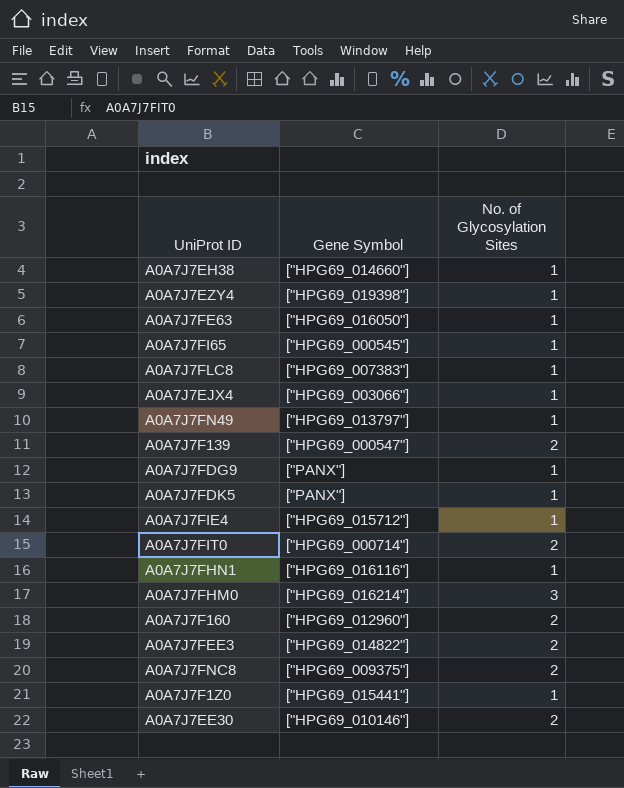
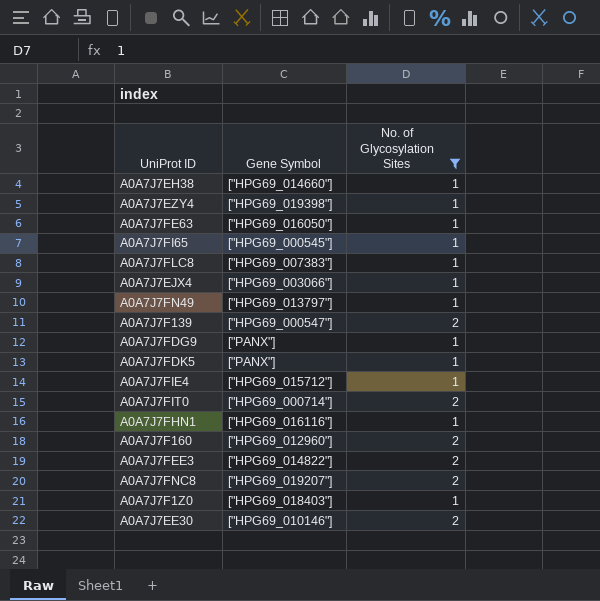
filter: none -> No. of Glycosylation Sites != 3
A0A7J7FNC8 | Gene Symbol: ["HPG69_009375"] -> ["HPG69_019207"]
A0A7J7F1Z0 | Gene Symbol: ["HPG69_015441"] -> ["HPG69_018403"]

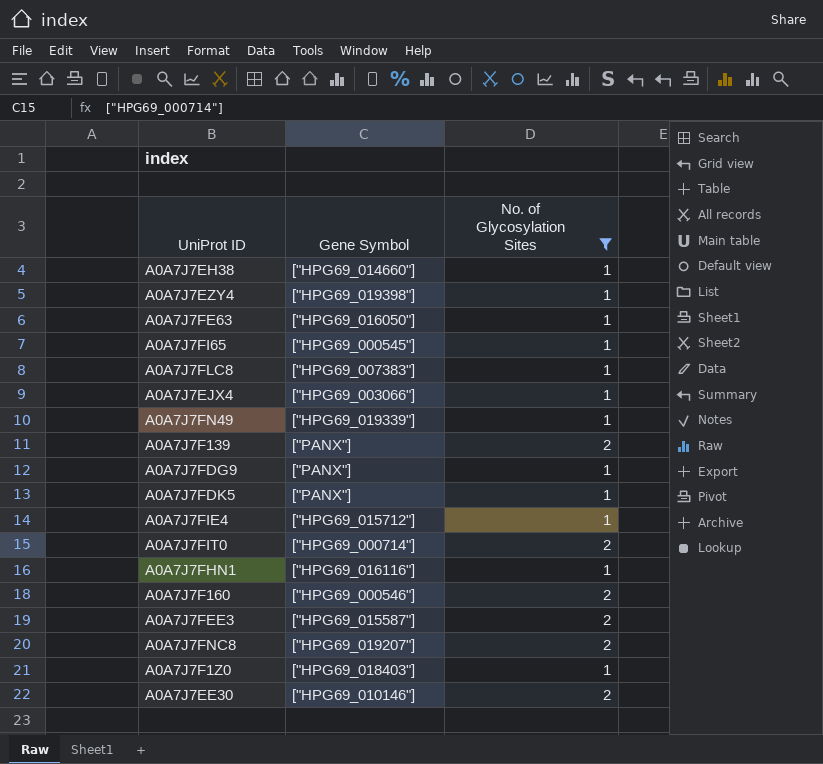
A0A7J7FN49 | Gene Symbol: ["HPG69_013797"] -> ["HPG69_019339"]
A0A7J7F139 | Gene Symbol: ["HPG69_000547"] -> ["PANX"]
A0A7J7F160 | Gene Symbol: ["HPG69_012960"] -> ["HPG69_000546"]
A0A7J7FEE3 | Gene Symbol: ["HPG69_014822"] -> ["HPG69_015587"]

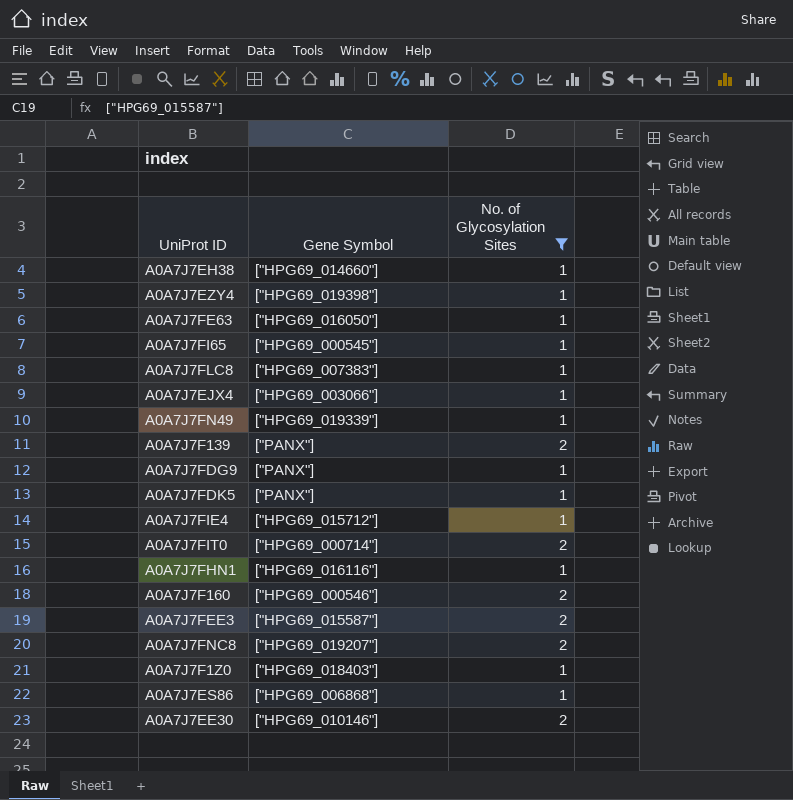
row A0A7J7ES86: none -> ["HPG69_006868"] | 1

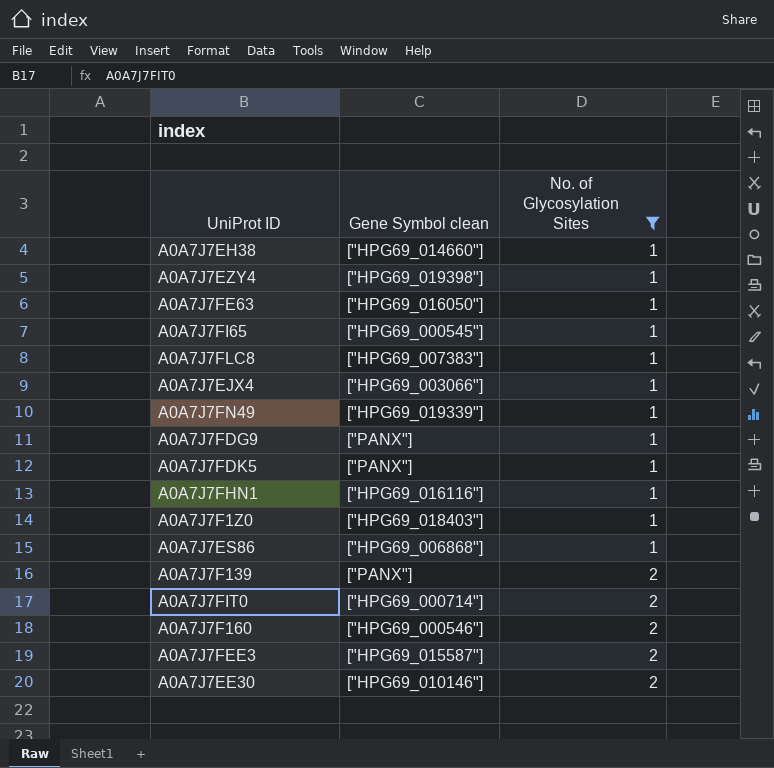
row order: none -> No. of Glycosylation Sites ascending
column name: Gene Symbol -> Gene Symbol clean
row A0A7J7FIE4: ["HPG69_015712"] | 1 -> none
row A0A7J7FNC8: ["HPG69_019207"] | 2 -> none

